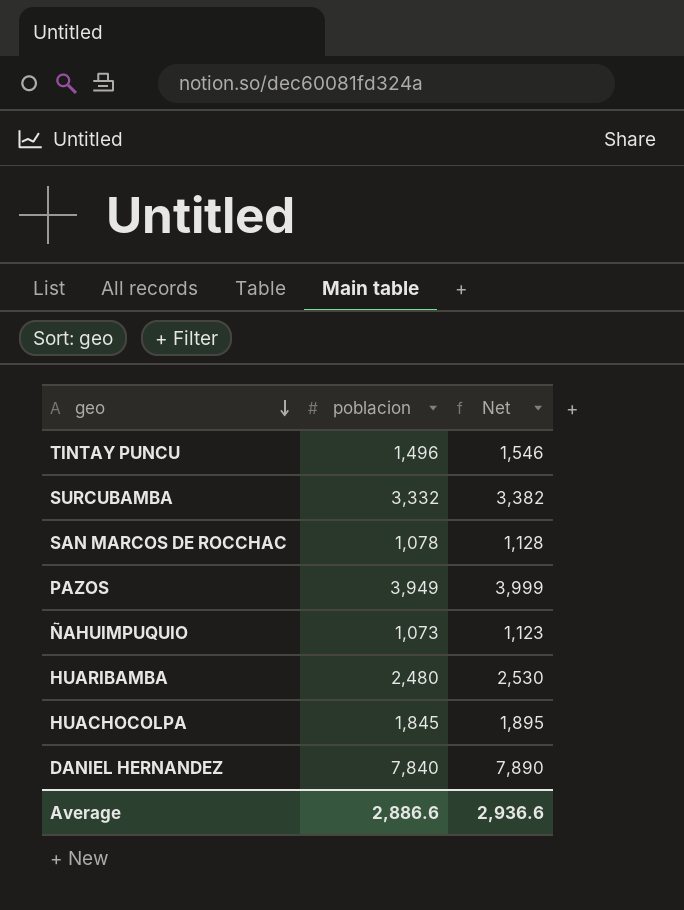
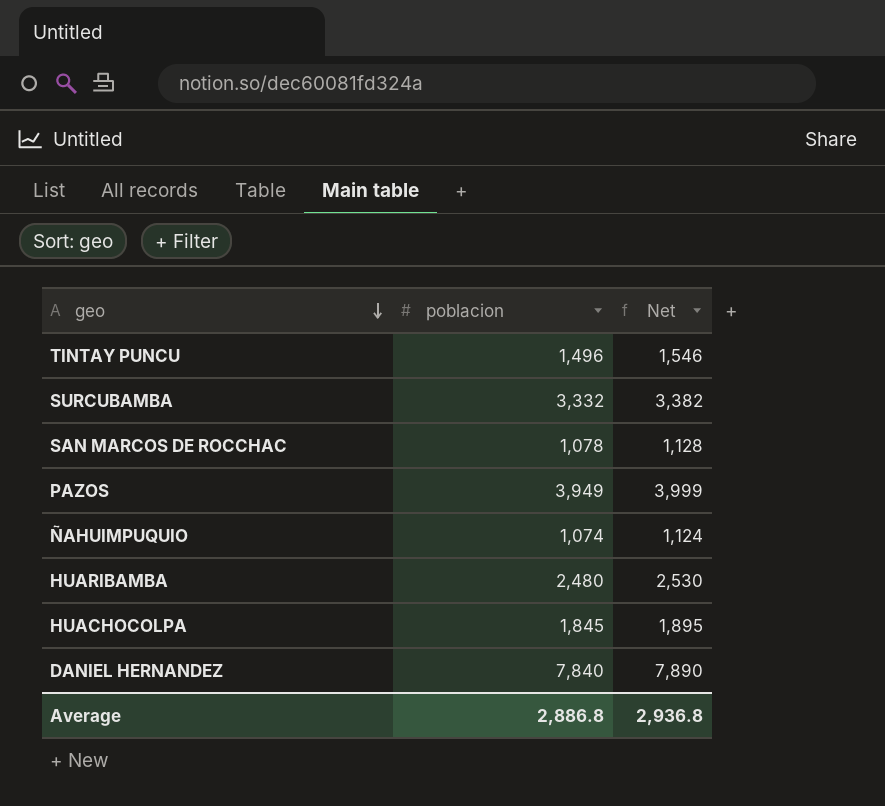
ÑAHUIMPUQUIO | poblacion: 1,073 -> 1,074
ÑAHUIMPUQUIO | Net: 1,123 -> 1,124
Average | poblacion: 2,886.6 -> 2,886.8
Average | Net: 2,936.6 -> 2,936.8

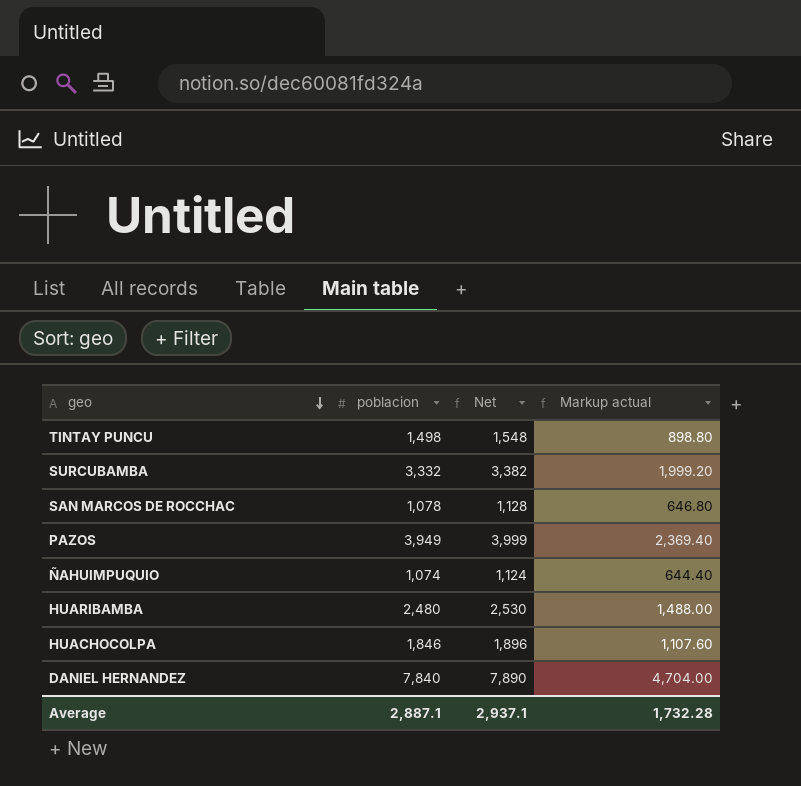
column Markup actual | formula: none -> [poblacion] * 0.6
TINTAY PUNCU | poblacion: 1,496 -> 1,498
TINTAY PUNCU | Net: 1,546 -> 1,548
HUACHOCOLPA | poblacion: 1,845 -> 1,846
HUACHOCOLPA | Net: 1,895 -> 1,896
Average | poblacion: 2,886.8 -> 2,887.1
Average | Net: 2,936.8 -> 2,937.1

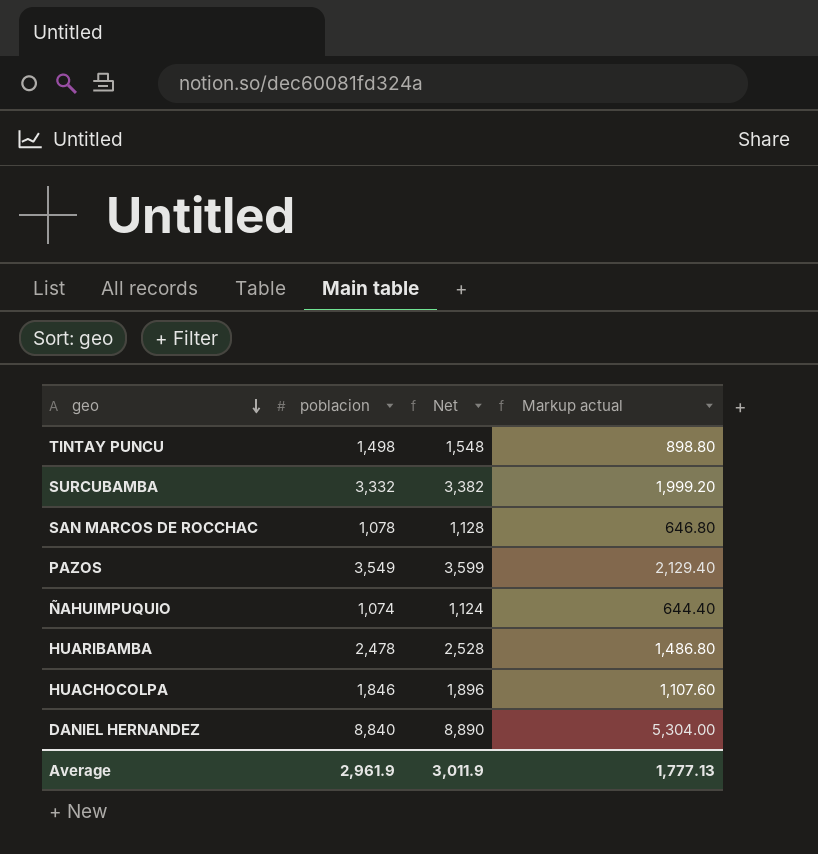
PAZOS | poblacion: 3,949 -> 3,549
PAZOS | Net: 3,999 -> 3,599
PAZOS | Markup actual: 2,369.40 -> 2,129.40
HUARIBAMBA | poblacion: 2,480 -> 2,478
HUARIBAMBA | Net: 2,530 -> 2,528
HUARIBAMBA | Markup actual: 1,488.00 -> 1,486.80
DANIEL HERNANDEZ | poblacion: 7,840 -> 8,840
DANIEL HERNANDEZ | Net: 7,890 -> 8,890
DANIEL HERNANDEZ | Markup actual: 4,704.00 -> 5,304.00
Average | poblacion: 2,887.1 -> 2,961.9
Average | Net: 2,937.1 -> 3,011.9
Average | Markup actual: 1,732.28 -> 1,777.13

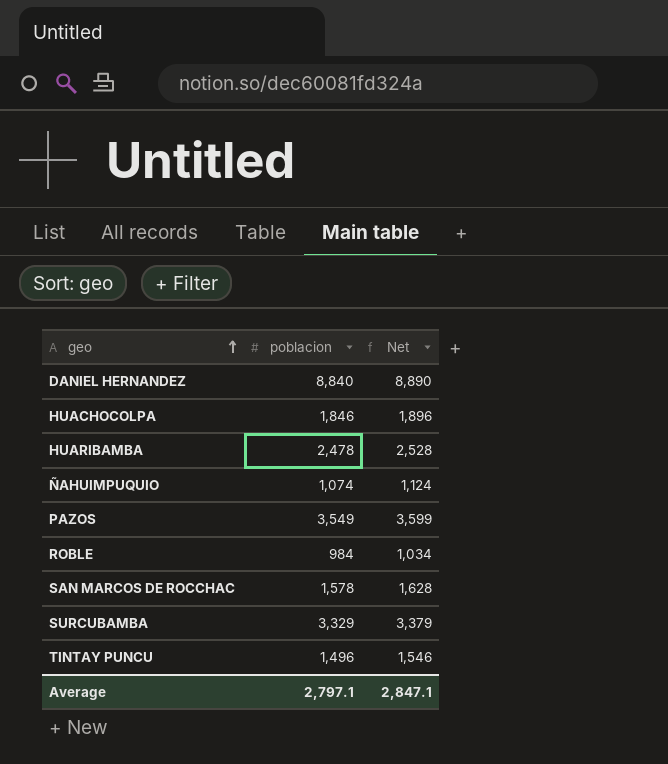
row order: geo descending -> geo ascending
column Markup actual | formula: [poblacion] * 0.6 -> none
row ROBLE: none -> 984 | 1,034
SAN MARCOS DE ROCCHAC | poblacion: 1,078 -> 1,578
SAN MARCOS DE ROCCHAC | Net: 1,128 -> 1,628
SURCUBAMBA | poblacion: 3,332 -> 3,329
SURCUBAMBA | Net: 3,382 -> 3,379
TINTAY PUNCU | poblacion: 1,498 -> 1,496
TINTAY PUNCU | Net: 1,548 -> 1,546
Average | poblacion: 2,961.9 -> 2,797.1
Average | Net: 3,011.9 -> 2,847.1

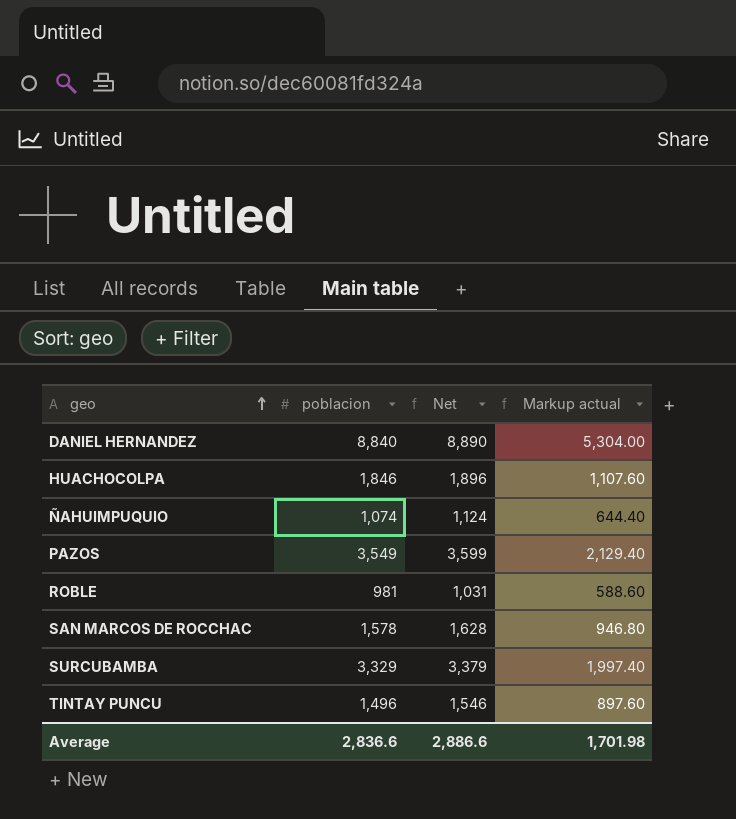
column Markup actual | formula: none -> [poblacion] * 0.6
row HUARIBAMBA: 2,478 | 2,528 -> none
ROBLE | poblacion: 984 -> 981
ROBLE | Net: 1,034 -> 1,031
Average | poblacion: 2,797.1 -> 2,836.6
Average | Net: 2,847.1 -> 2,886.6

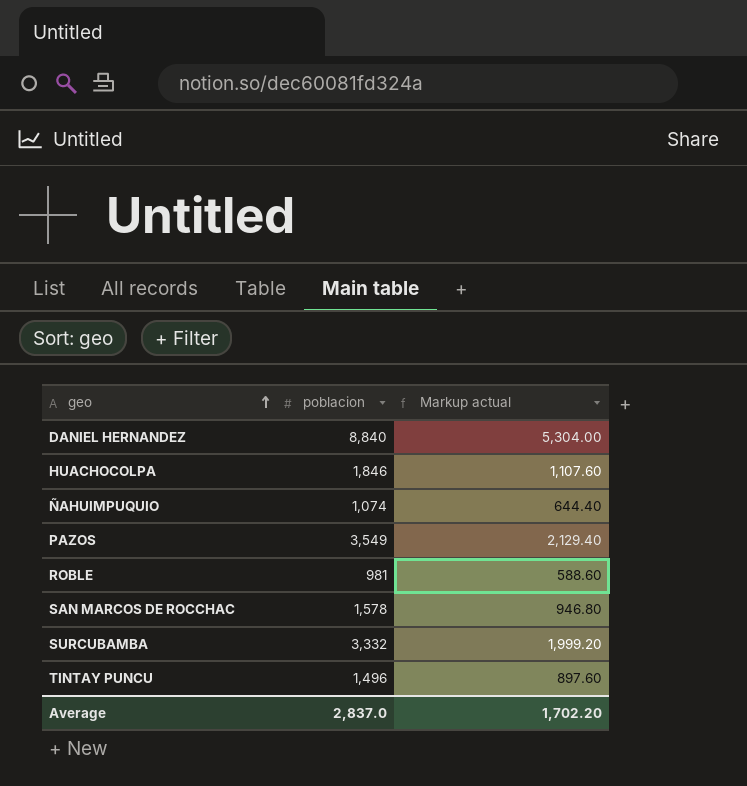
column Net | formula: [poblacion] + 50 -> none
SURCUBAMBA | poblacion: 3,329 -> 3,332
SURCUBAMBA | Markup actual: 1,997.40 -> 1,999.20
Average | poblacion: 2,836.6 -> 2,837.0
Average | Markup actual: 1,701.98 -> 1,702.20

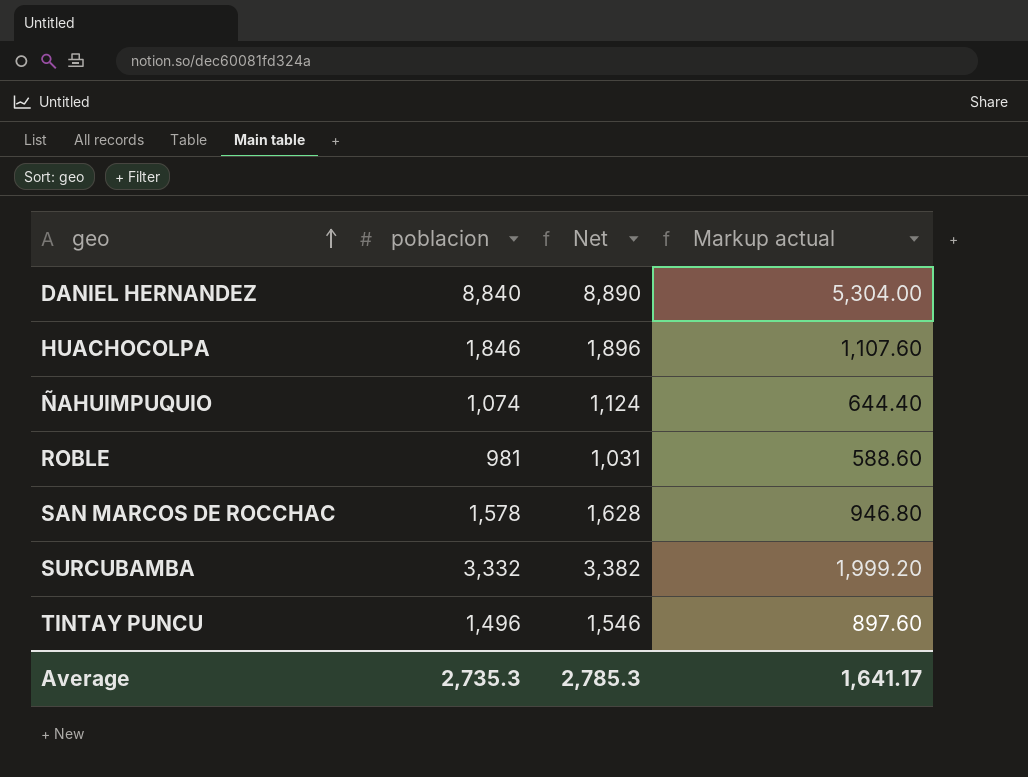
column Net | formula: none -> [poblacion] + 50
row PAZOS: 3,549 | 2,129.40 -> none
Average | poblacion: 2,837.0 -> 2,735.3
Average | Markup actual: 1,702.20 -> 1,641.17

